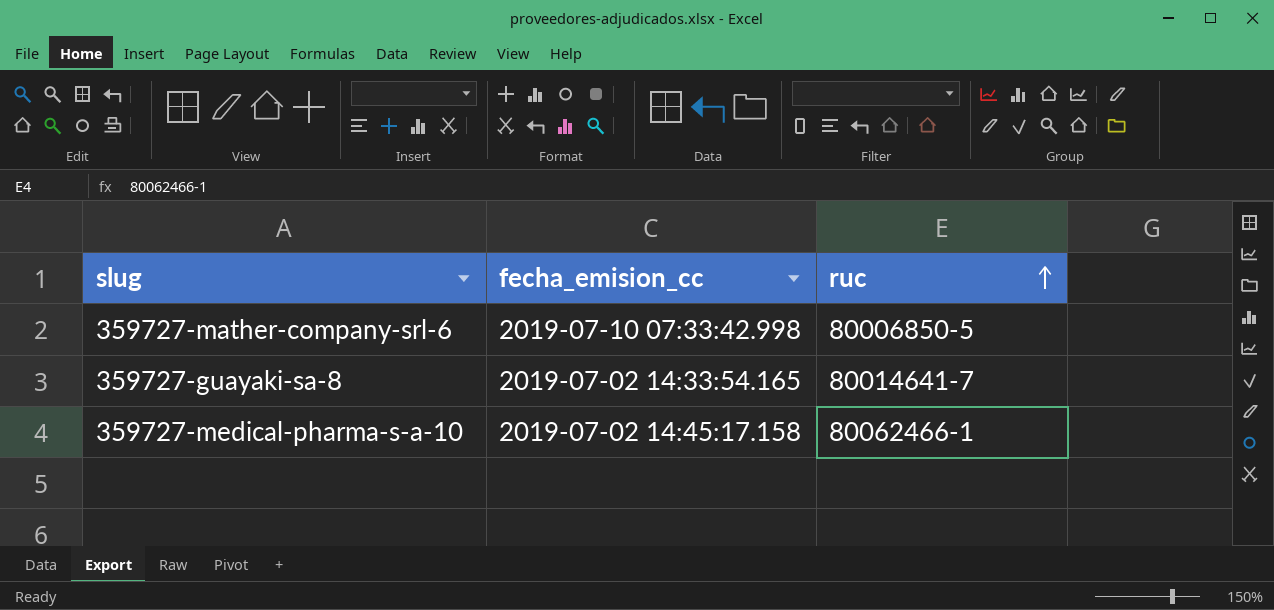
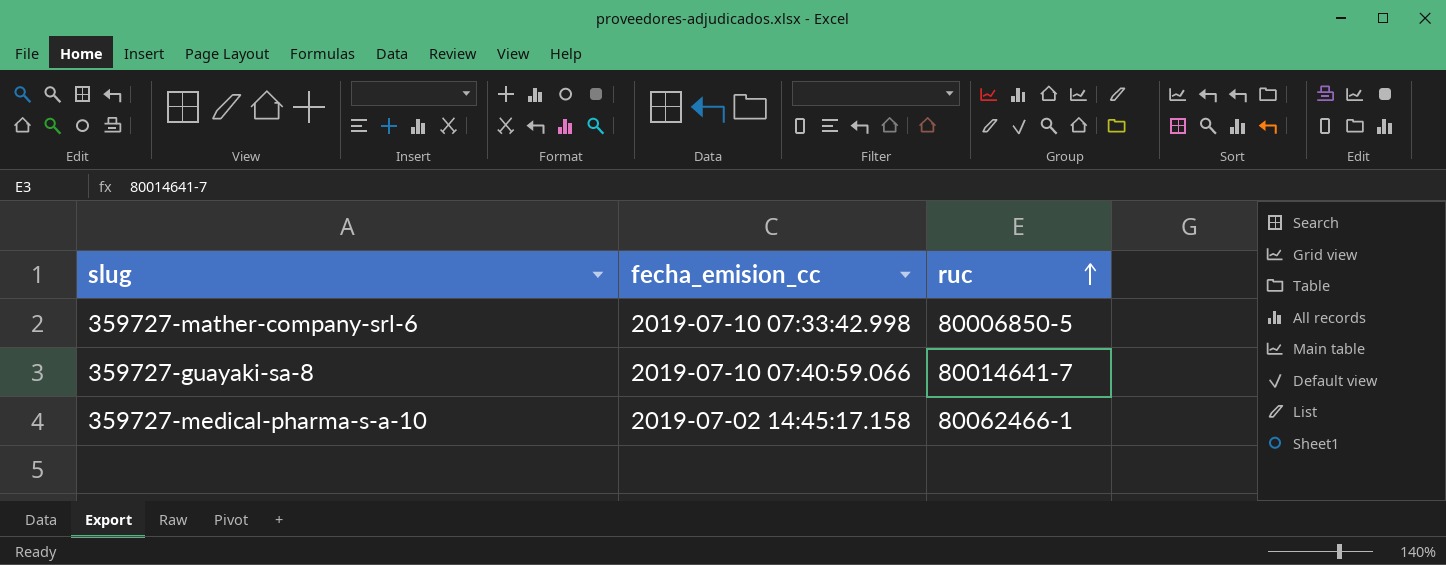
359727-guayaki-sa-8 | fecha_emision_cc: 2019-07-02 14:33:54.165 -> 2019-07-10 07:40:59.066

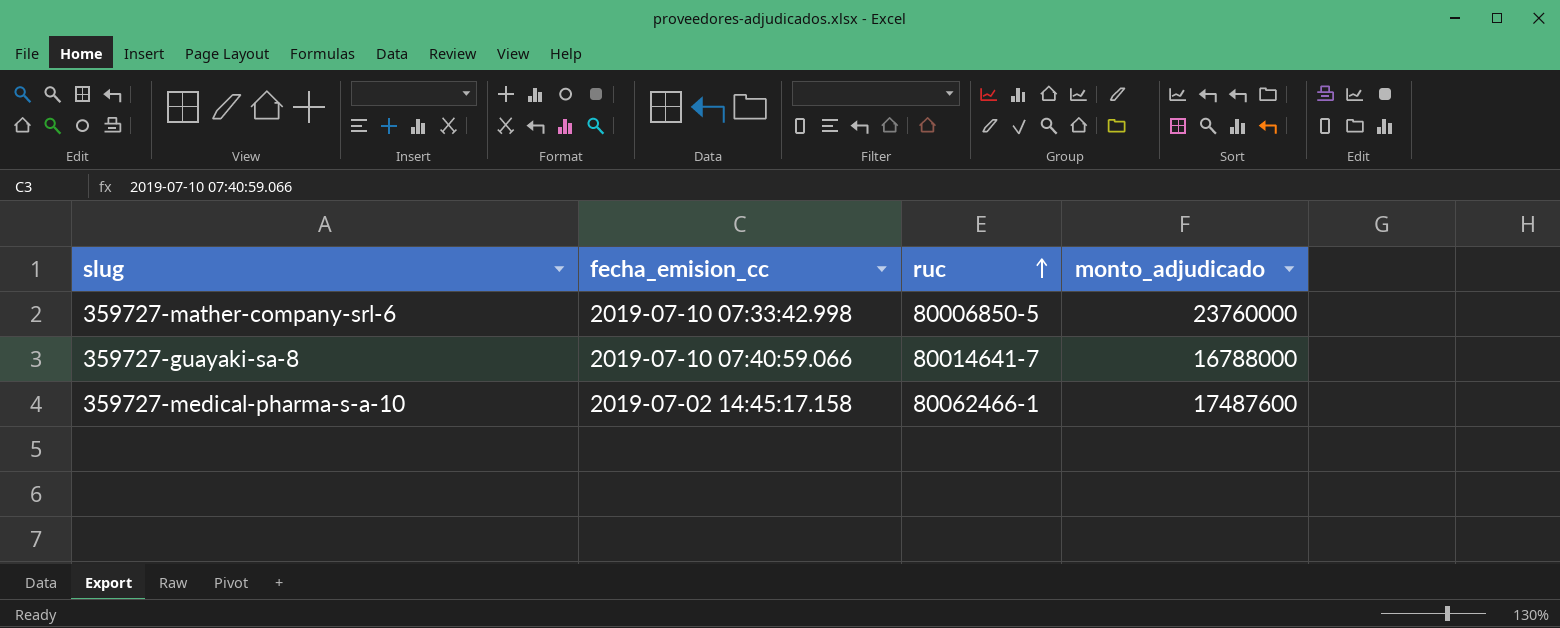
column monto_adjudicado | position: none -> 4

